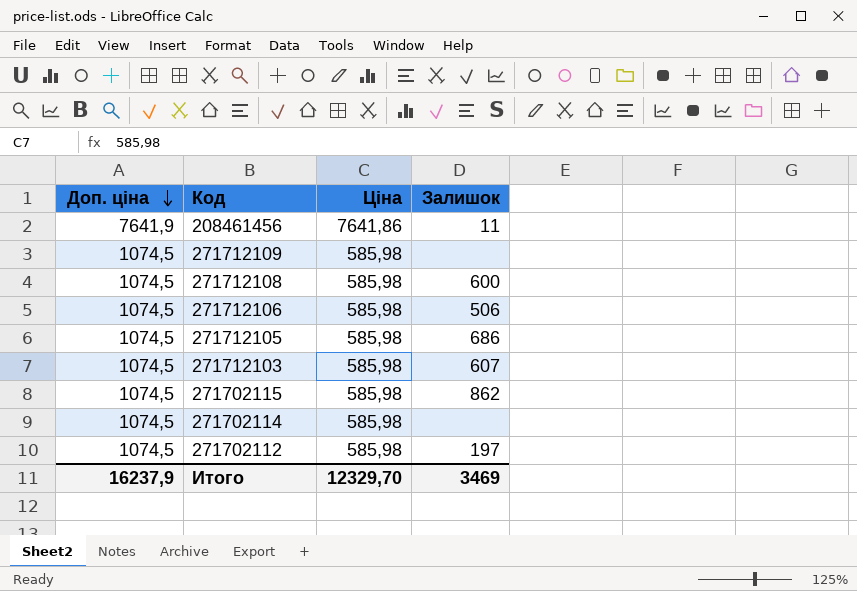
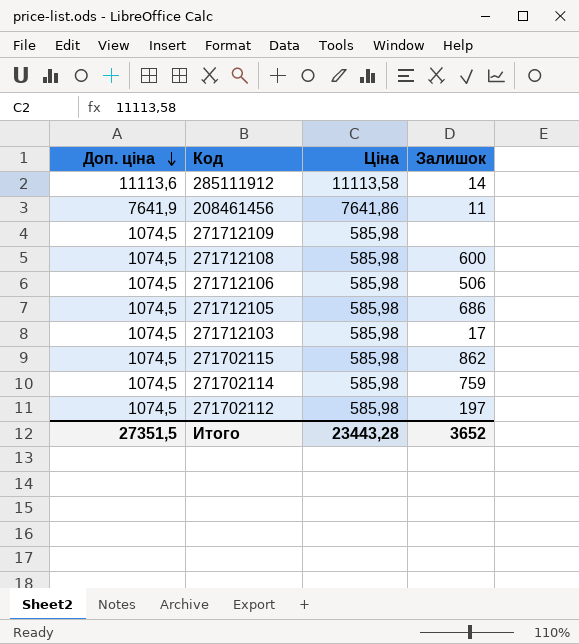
row 285111912: none -> 11113,6 | 11113,58 | 14
271712103 | Залишок: 607 -> 17
271702114 | Залишок: none -> 759
Итого | Доп. ціна: 16237,9 -> 27351,5
Итого | Ціна: 12329,70 -> 23443,28
Итого | Залишок: 3469 -> 3652

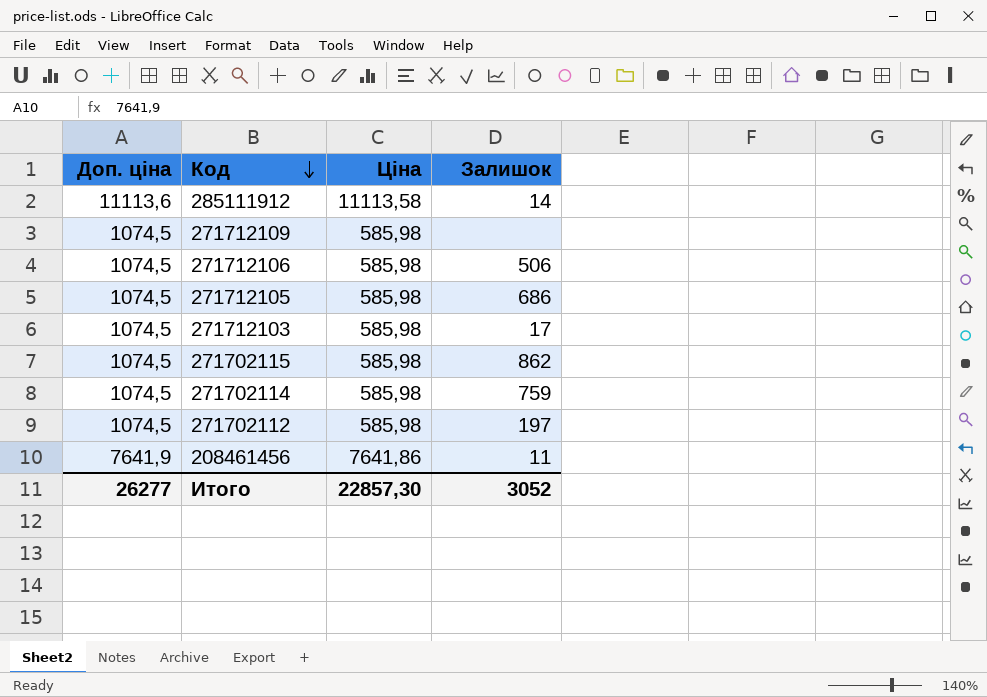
row order: Доп. ціна descending -> Код descending
row 271712108: 1074,5 | 585,98 | 600 -> none
Итого | Доп. ціна: 27351,5 -> 26277
Итого | Ціна: 23443,28 -> 22857,30
Итого | Залишок: 3652 -> 3052

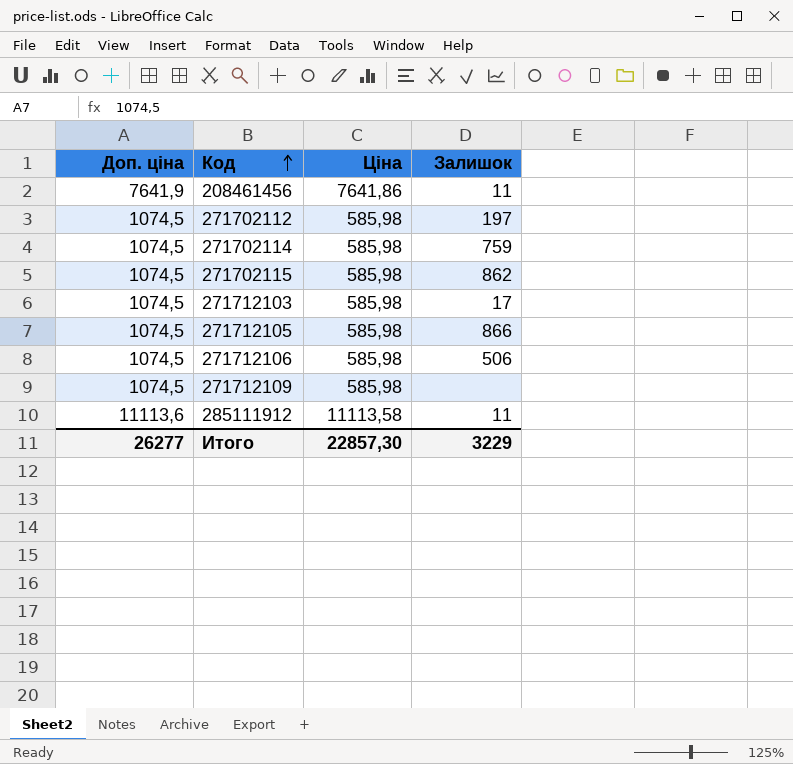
row order: Код descending -> Код ascending
271712105 | Залишок: 686 -> 866
285111912 | Залишок: 14 -> 11
Итого | Залишок: 3052 -> 3229

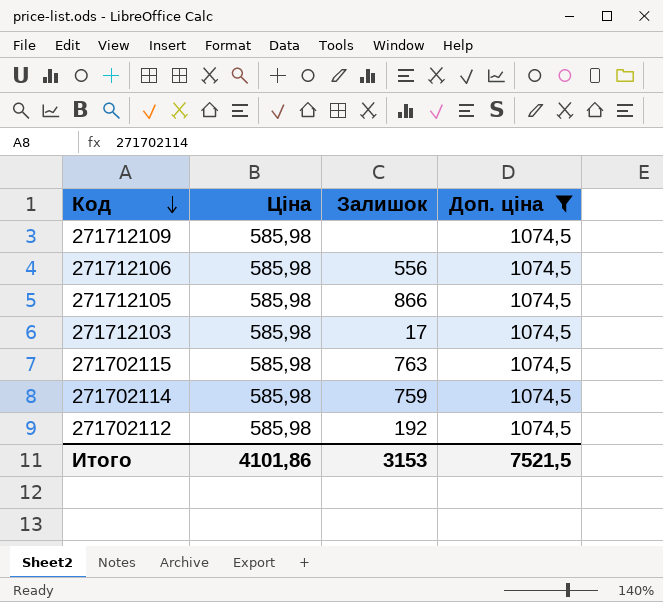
filter: none -> Доп. ціна = 1074,5
row order: Код ascending -> Код descending
column Доп. ціна | position: 1 -> 4
271712106 | Залишок: 506 -> 556
271702115 | Залишок: 862 -> 763
271702112 | Залишок: 197 -> 192
Итого | Ціна: 22857,30 -> 4101,86
Итого | Залишок: 3229 -> 3153
Итого | Доп. ціна: 26277 -> 7521,5

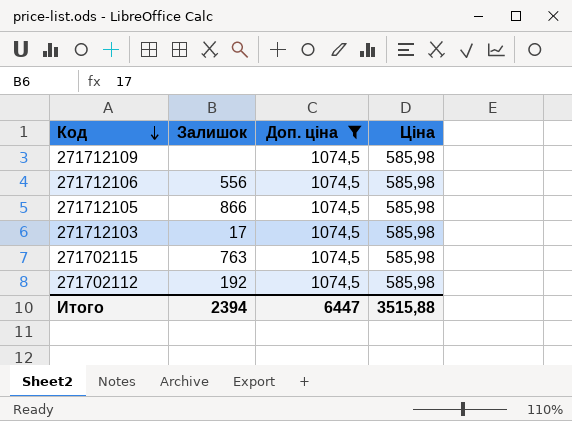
column Ціна | position: 2 -> 4
row 271702114: 585,98 | 759 | 1074,5 -> none
Итого | Залишок: 3153 -> 2394
Итого | Доп. ціна: 7521,5 -> 6447
Итого | Ціна: 4101,86 -> 3515,88

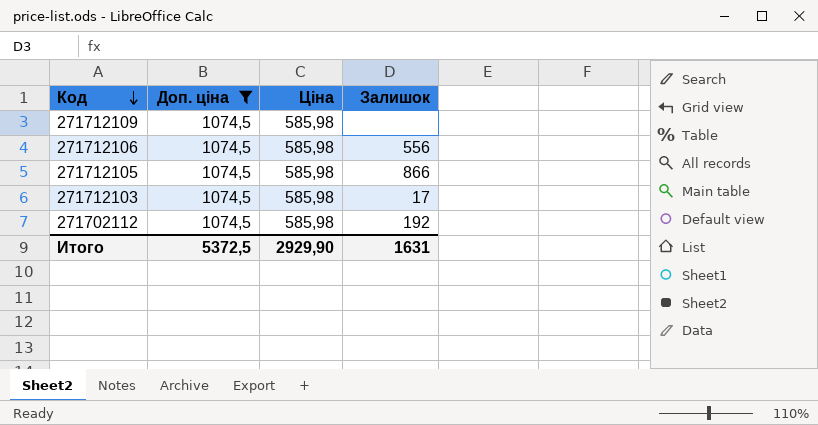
column Залишок | position: 2 -> 4
row 271702115: 763 | 1074,5 | 585,98 -> none
Итого | Доп. ціна: 6447 -> 5372,5
Итого | Ціна: 3515,88 -> 2929,90
Итого | Залишок: 2394 -> 1631

